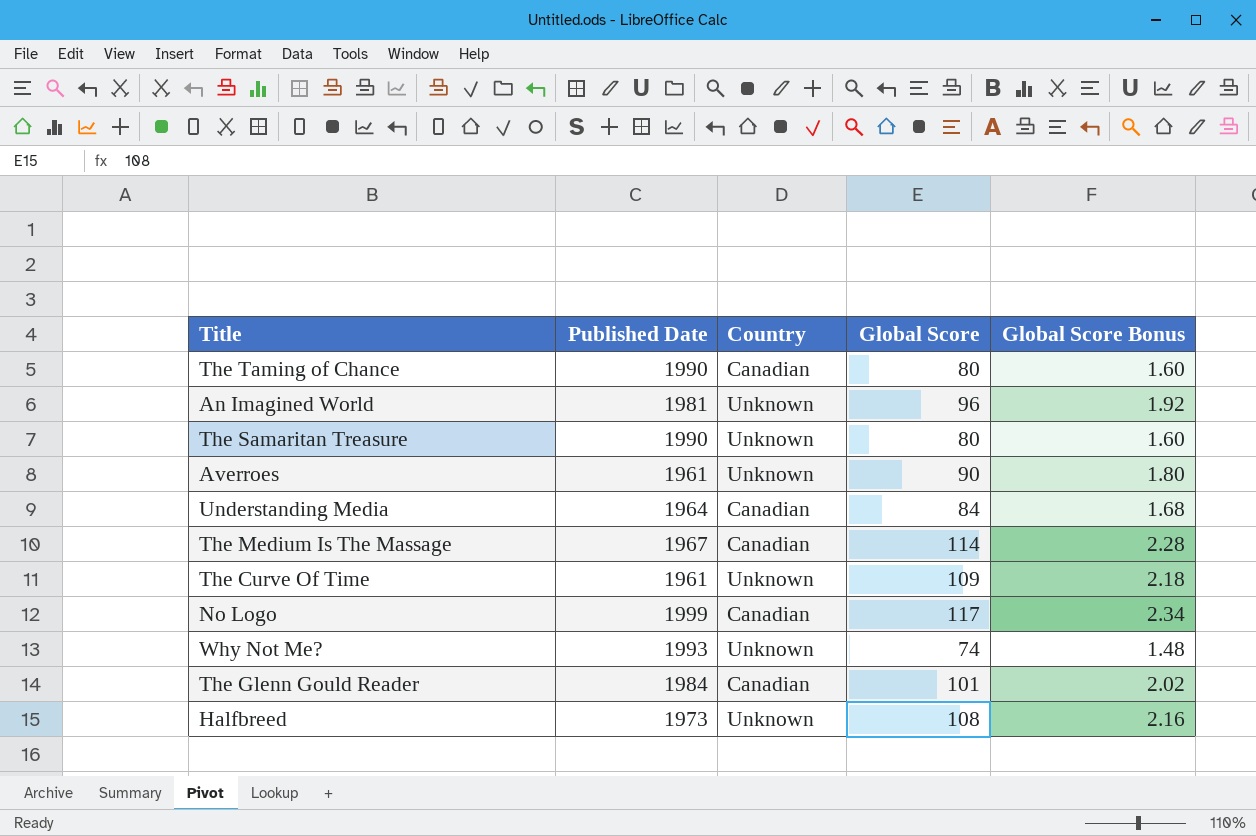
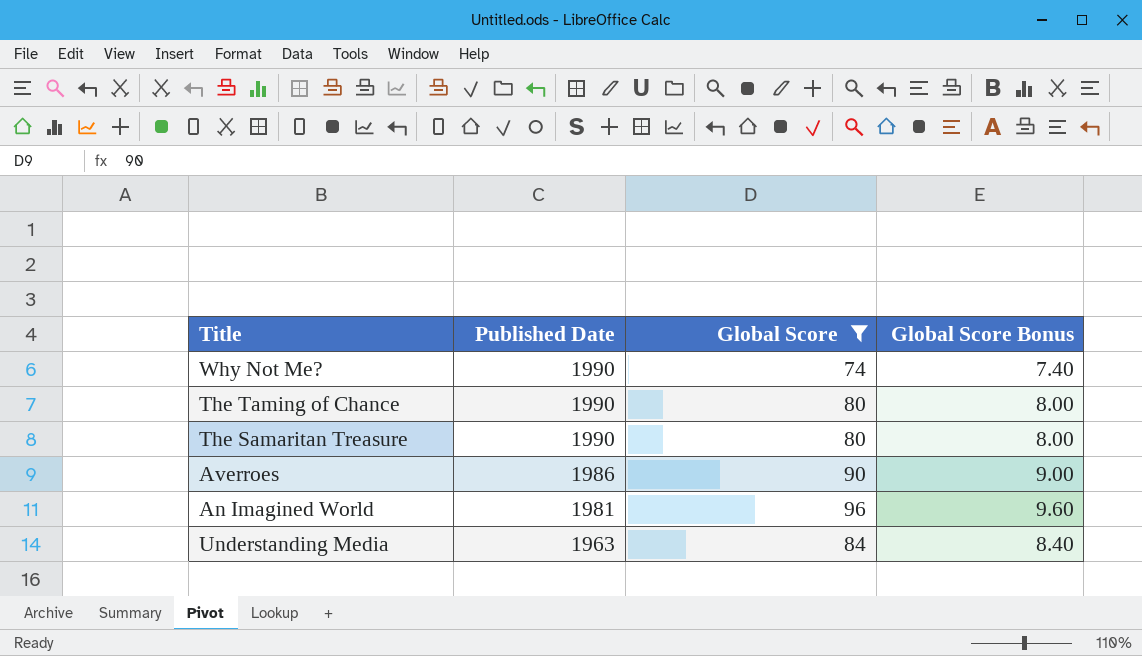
filter: none -> Global Score <= 96
row order: none -> Published Date descending
column Country | position: 3 -> none
column Global Score Bonus | formula: [Global Score] * 0.02 -> [Global Score] * 0.1
Why Not Me? | Published Date: 1993 -> 1990
Averroes | Published Date: 1961 -> 1986
Understanding Media | Published Date: 1964 -> 1963

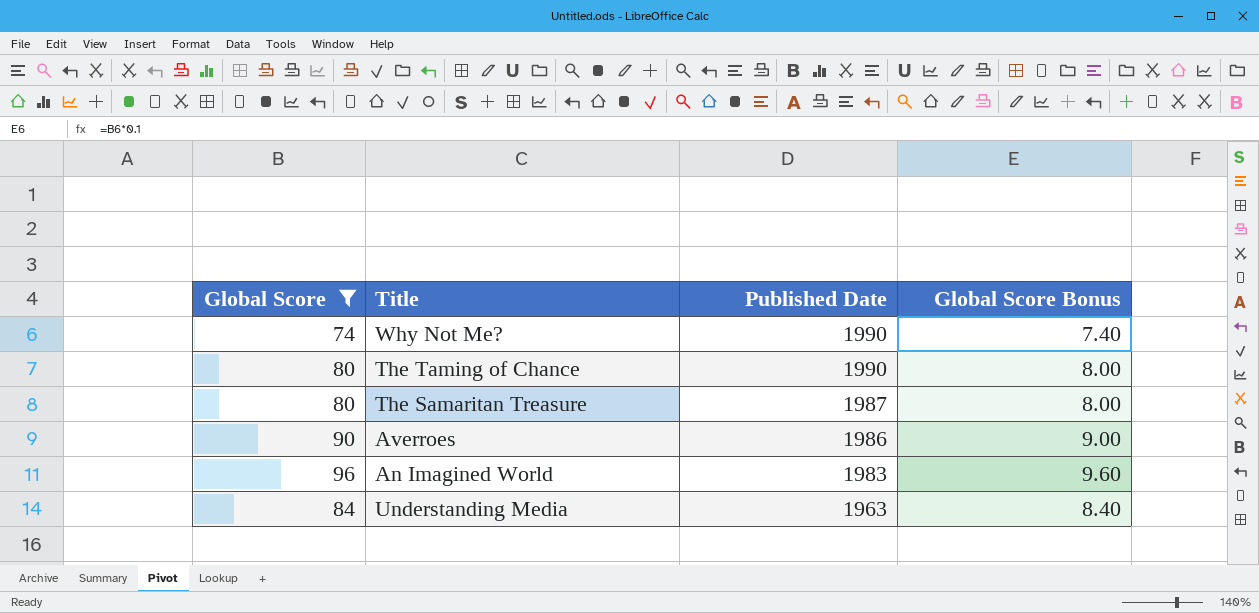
column Global Score | position: 3 -> 1
The Samaritan Treasure | Published Date: 1990 -> 1987
An Imagined World | Published Date: 1981 -> 1983

